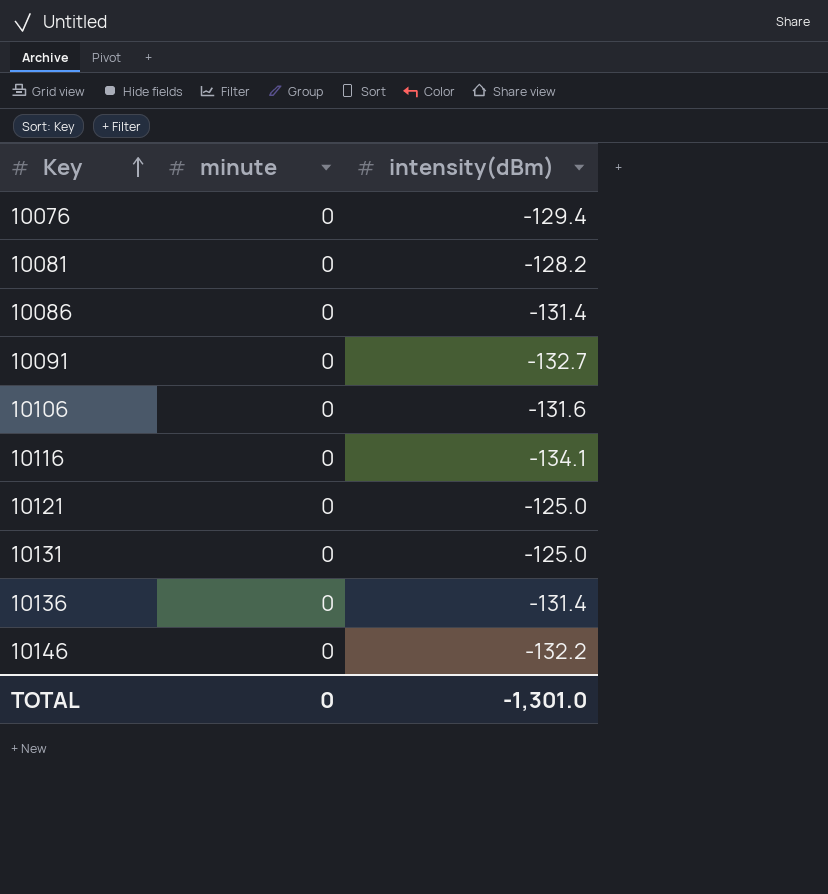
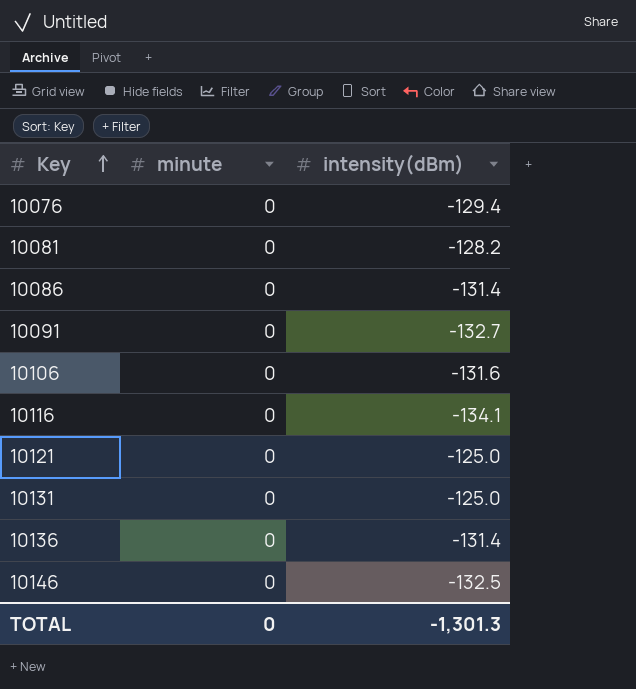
10146 | intensity(dBm): -132.2 -> -132.5
TOTAL | intensity(dBm): -1,301.0 -> -1,301.3

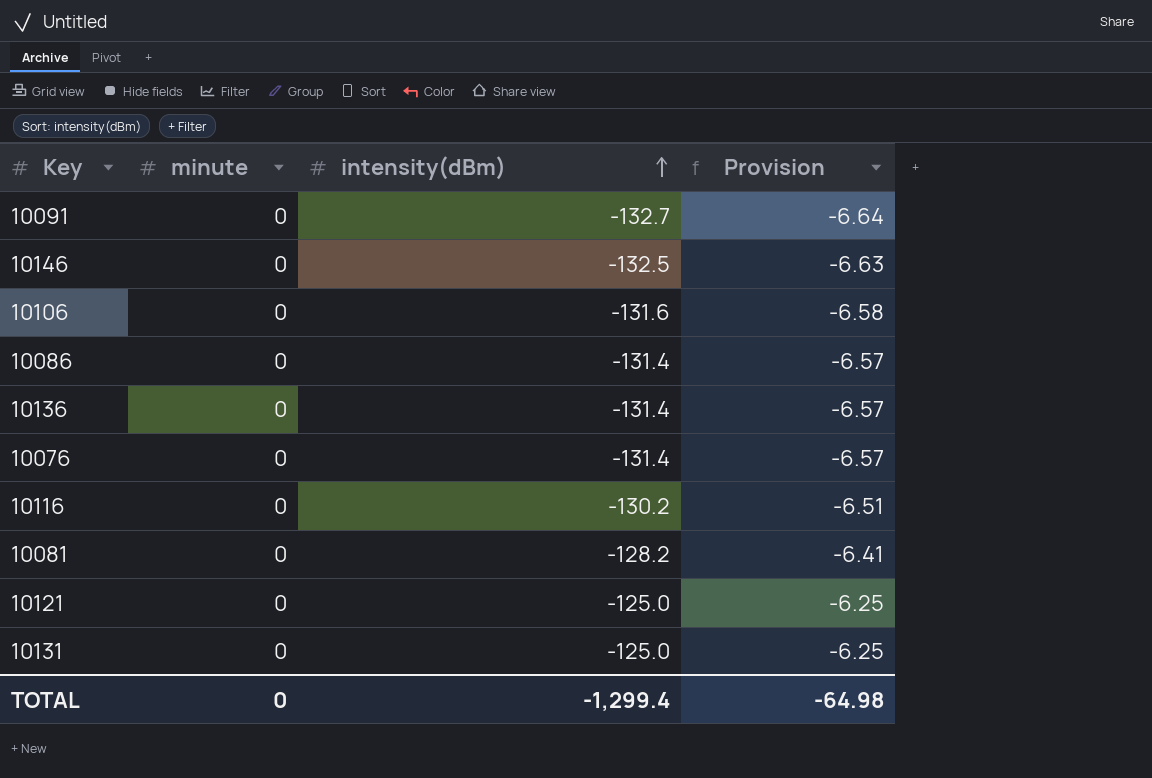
row order: Key ascending -> intensity(dBm) ascending
column Provision | formula: none -> [intensity(dBm)] * 0.05
10076 | intensity(dBm): -129.4 -> -131.4
10116 | intensity(dBm): -134.1 -> -130.2
TOTAL | intensity(dBm): -1,301.3 -> -1,299.4

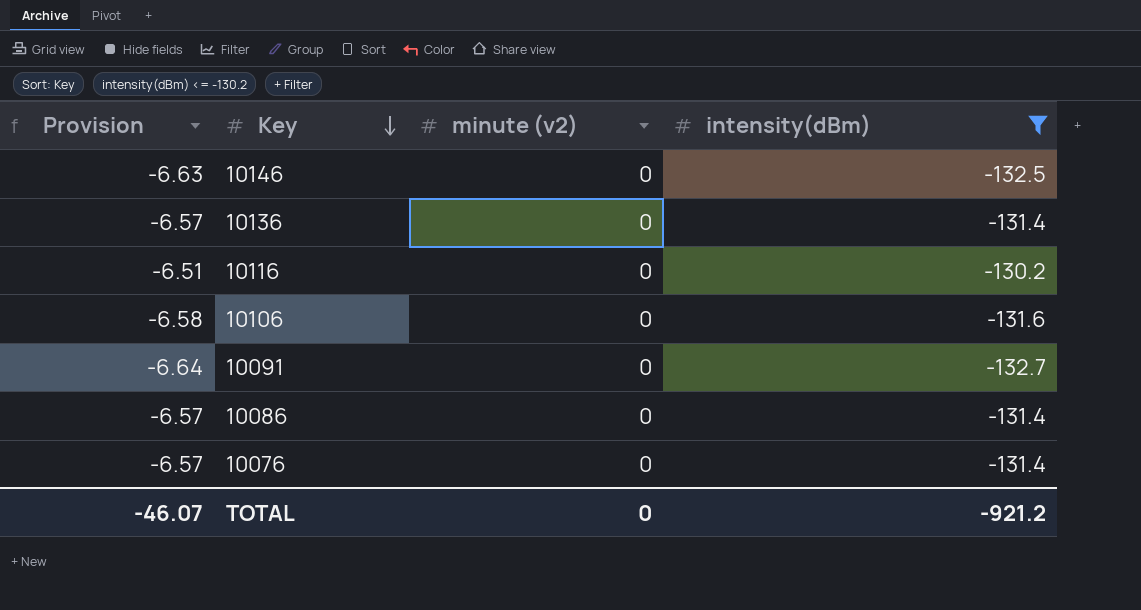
filter: none -> intensity(dBm) <= -130.2
row order: intensity(dBm) ascending -> Key descending
column Provision | position: 4 -> 1
column name: minute -> minute (v2)
TOTAL | Provision: -64.98 -> -46.07
TOTAL | intensity(dBm): -1,299.4 -> -921.2

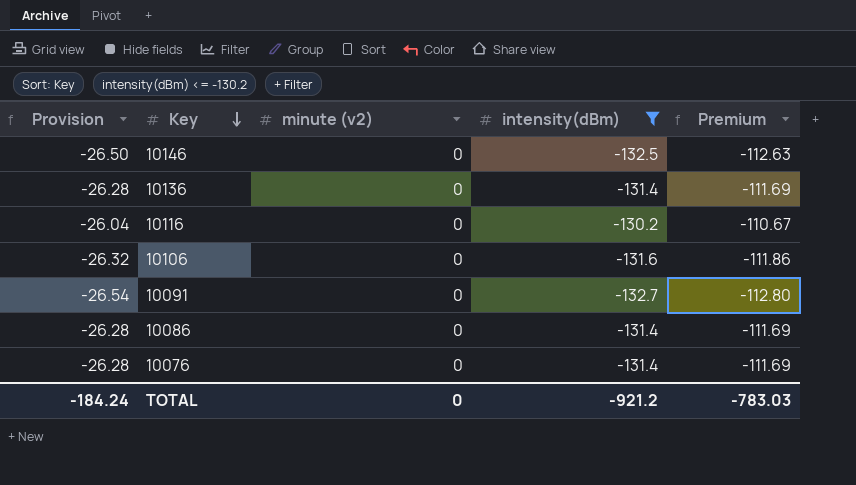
column Provision | formula: [intensity(dBm)] * 0.05 -> [intensity(dBm)] * 0.2
column Premium | formula: none -> [intensity(dBm)] * 0.85
TOTAL | Provision: -46.07 -> -184.24

